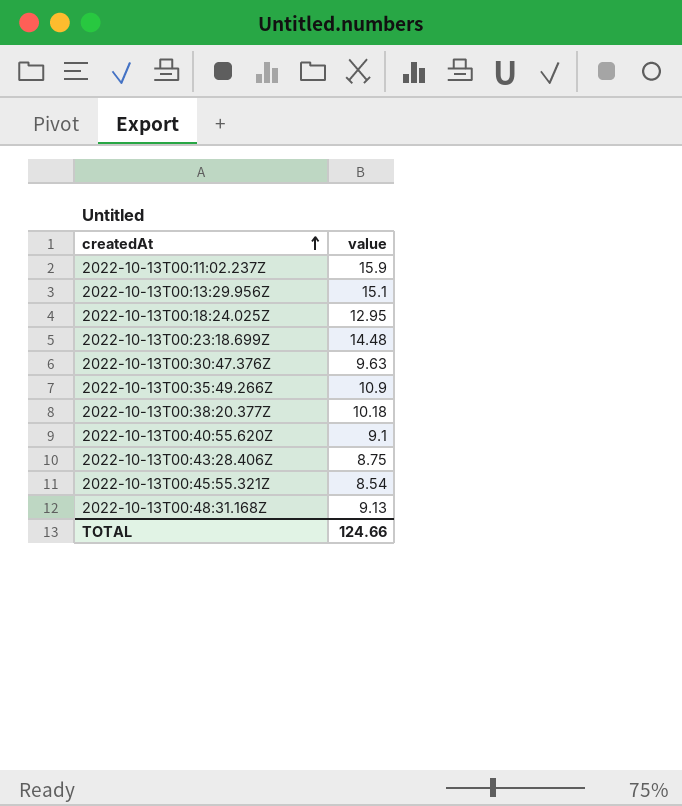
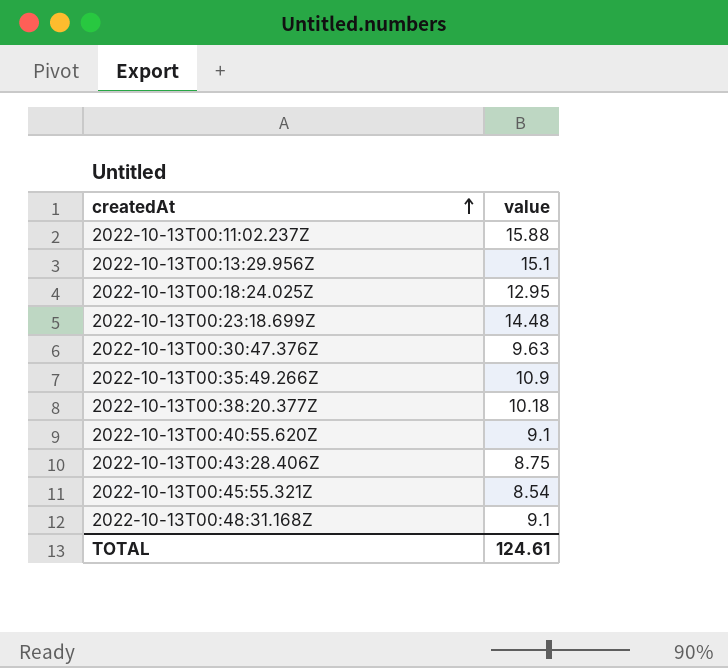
2022-10-13T00:11:02.237Z | value: 15.9 -> 15.88
2022-10-13T00:48:31.168Z | value: 9.13 -> 9.1
TOTAL | value: 124.66 -> 124.61

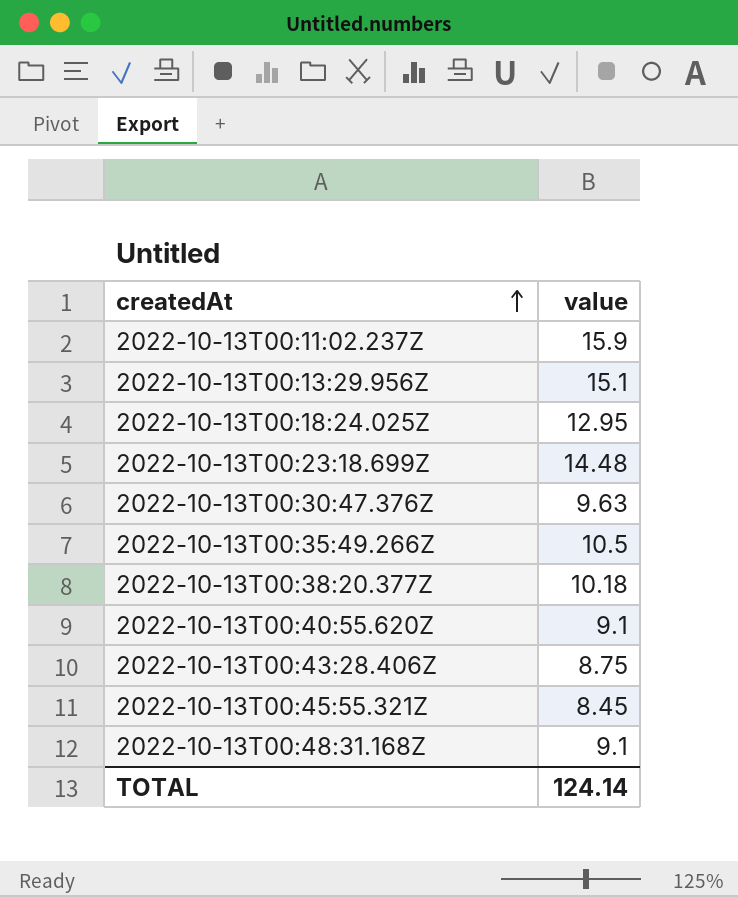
2022-10-13T00:11:02.237Z | value: 15.88 -> 15.9
2022-10-13T00:35:49.266Z | value: 10.9 -> 10.5
2022-10-13T00:45:55.321Z | value: 8.54 -> 8.45
TOTAL | value: 124.61 -> 124.14

